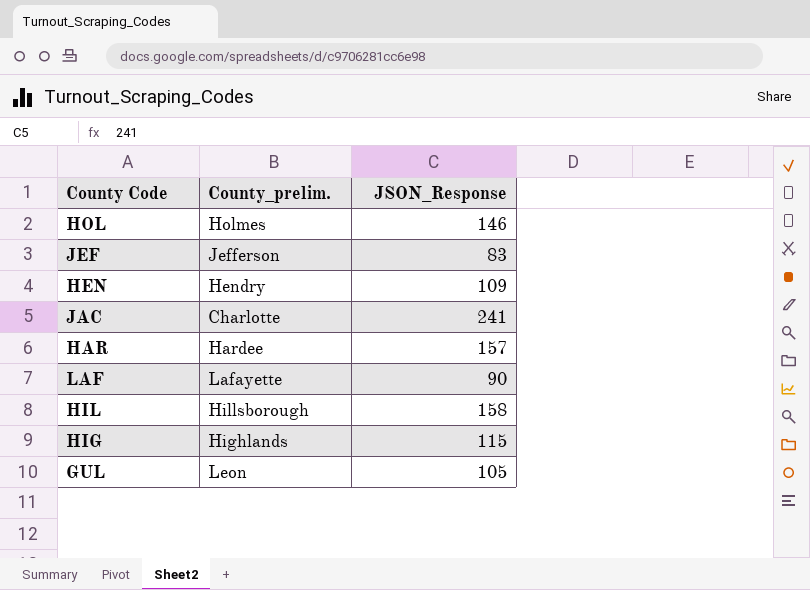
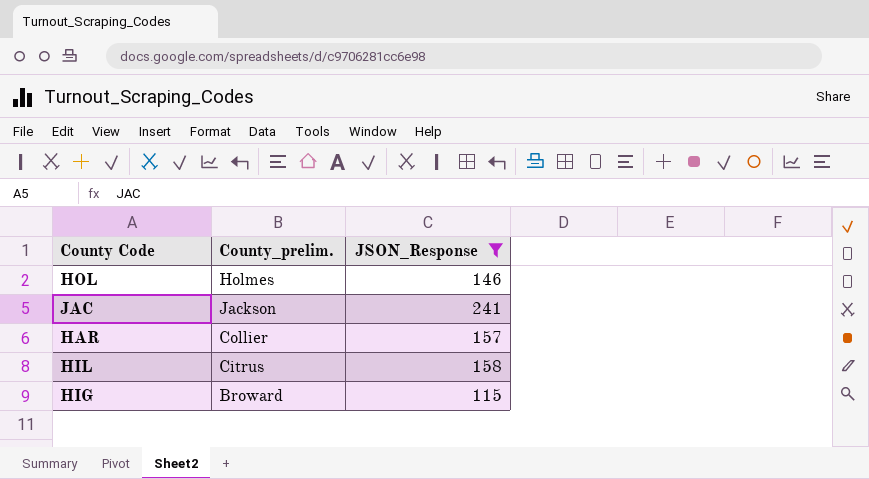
filter: none -> JSON_Response >= 115
JAC | County_prelim.: Charlotte -> Jackson
HAR | County_prelim.: Hardee -> Collier
HIL | County_prelim.: Hillsborough -> Citrus
HIG | County_prelim.: Highlands -> Broward

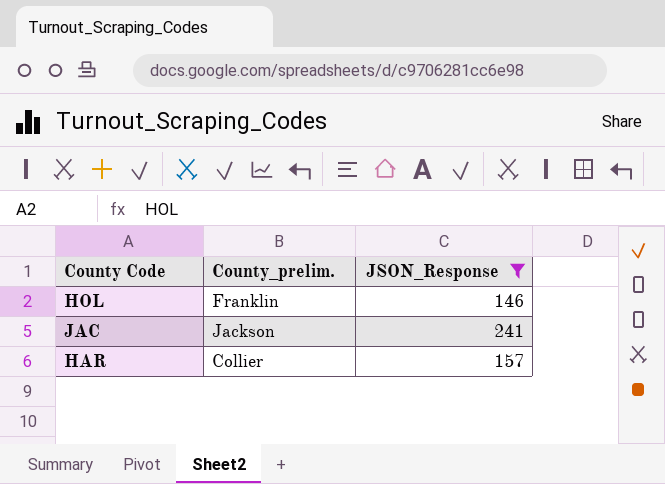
row HIL: Citrus | 158 -> none
row HIG: Broward | 115 -> none
HOL | County_prelim.: Holmes -> Franklin

